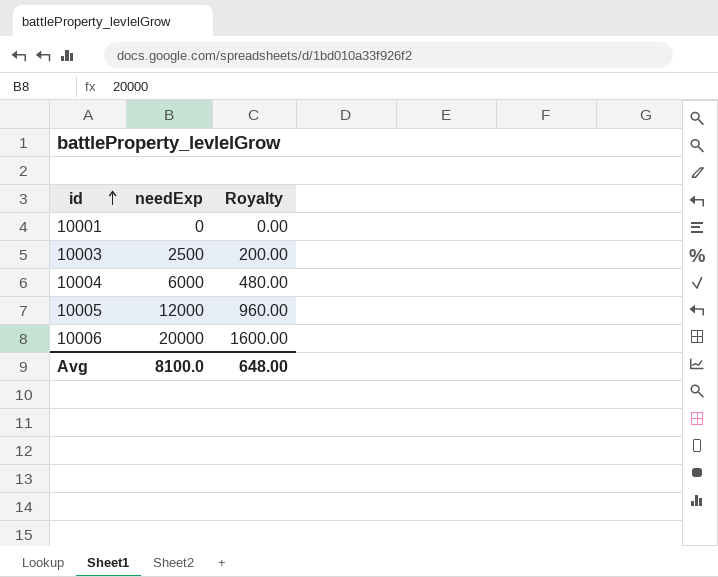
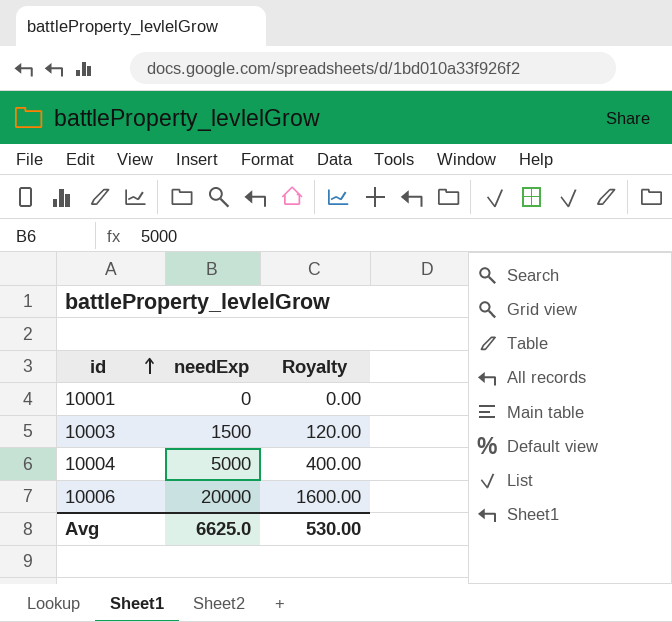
row 10005: 12000 | 960.00 -> none
10003 | needExp: 2500 -> 1500
10003 | Royalty: 200.00 -> 120.00
10004 | needExp: 6000 -> 5000
10004 | Royalty: 480.00 -> 400.00
Avg | needExp: 8100.0 -> 6625.0
Avg | Royalty: 648.00 -> 530.00

